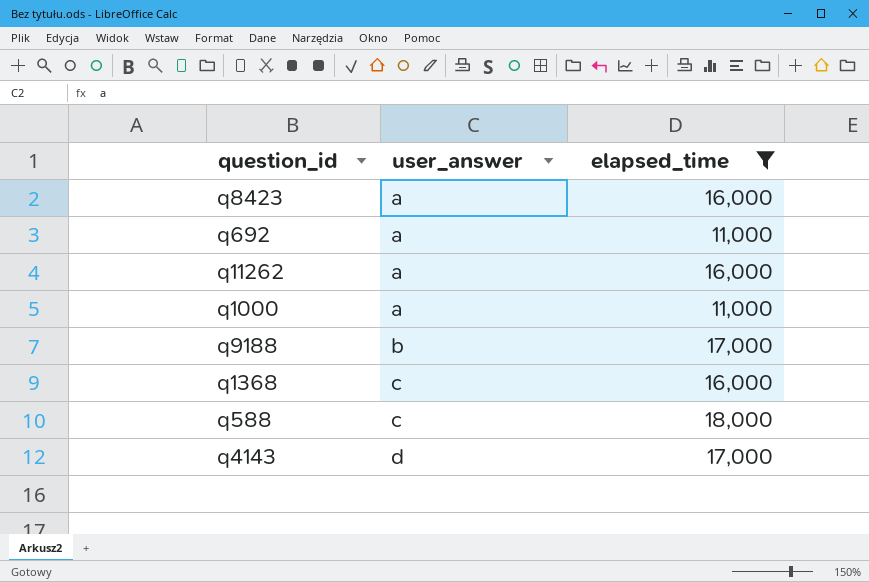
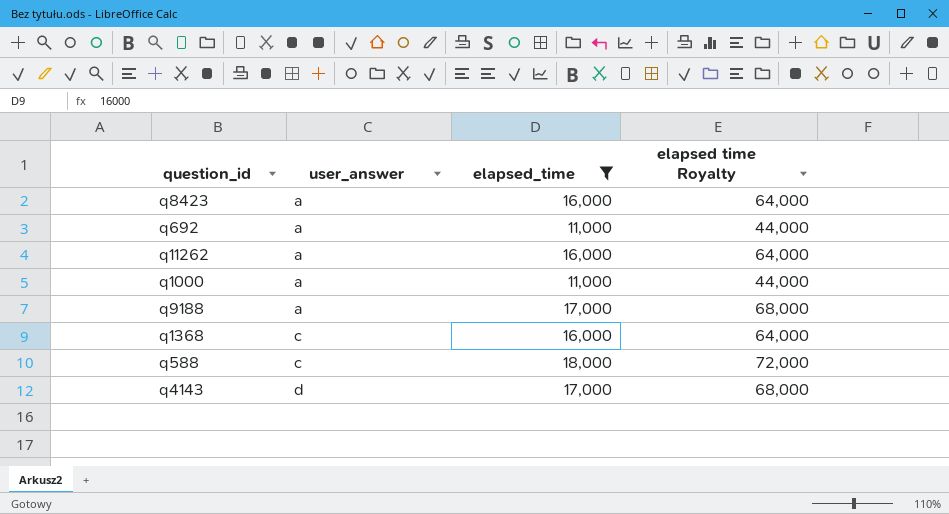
column elapsed time Royalty | formula: none -> [elapsed_time] * 4
q9188 | user_answer: b -> a

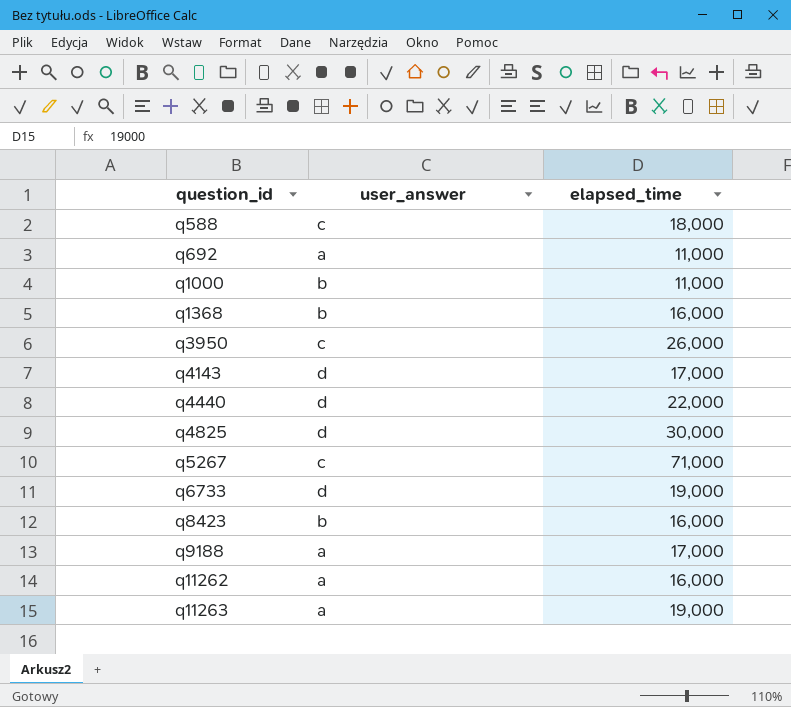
filter: elapsed_time <= 18,000 -> none
row order: user_answer ascending -> question_id ascending
column elapsed time Royalty | formula: [elapsed_time] * 4 -> none
q1000 | user_answer: a -> b
q1368 | user_answer: c -> b
q8423 | user_answer: a -> b

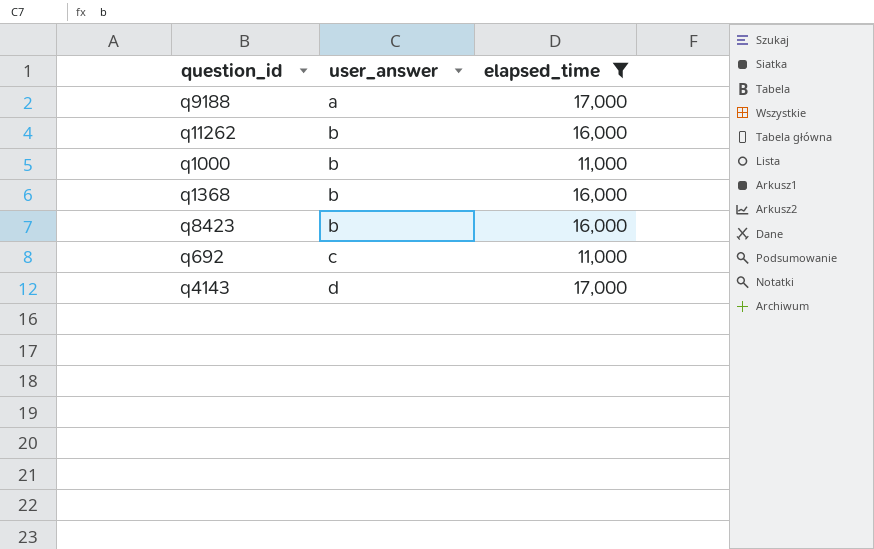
filter: none -> elapsed_time <= 17,000
row order: question_id ascending -> user_answer ascending
q11262 | user_answer: a -> b
q692 | user_answer: a -> c

